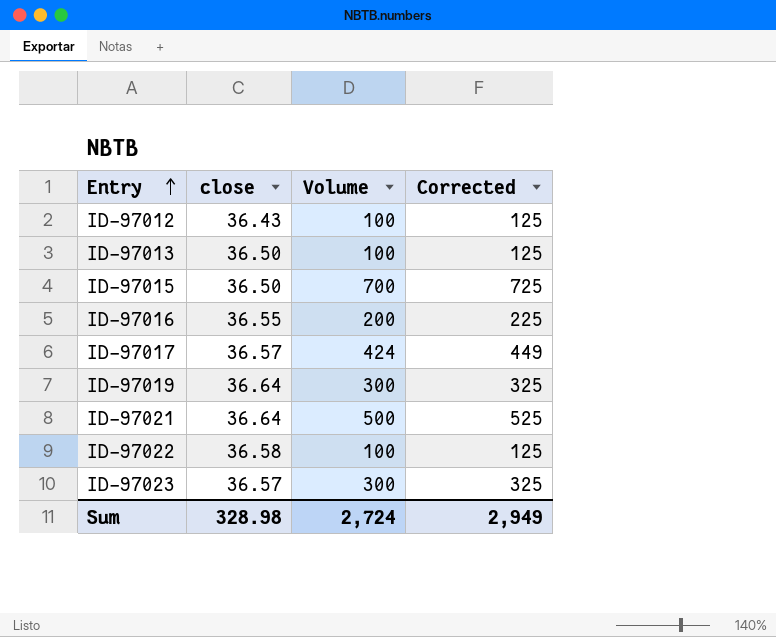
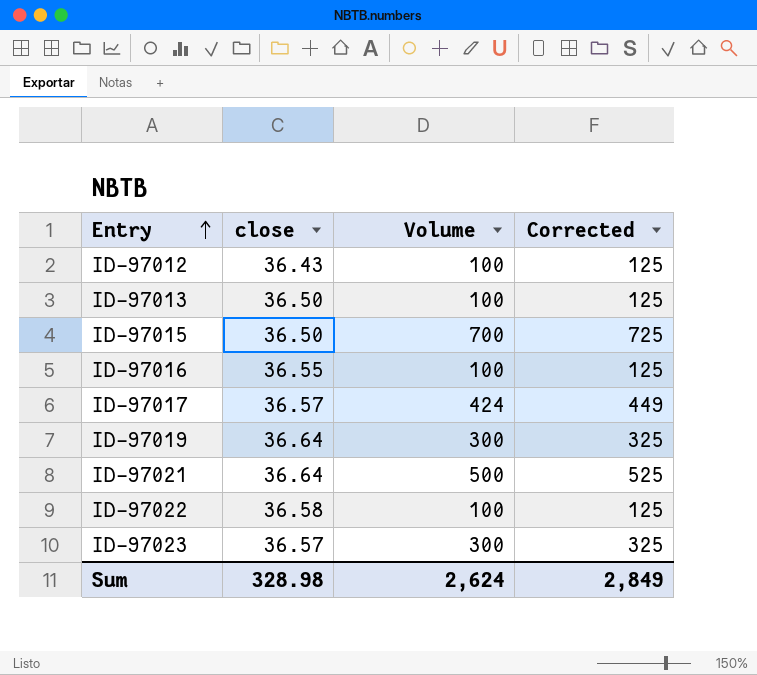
ID-97016 | Volume: 200 -> 100
ID-97016 | Corrected: 225 -> 125
Sum | Volume: 2,724 -> 2,624
Sum | Corrected: 2,949 -> 2,849

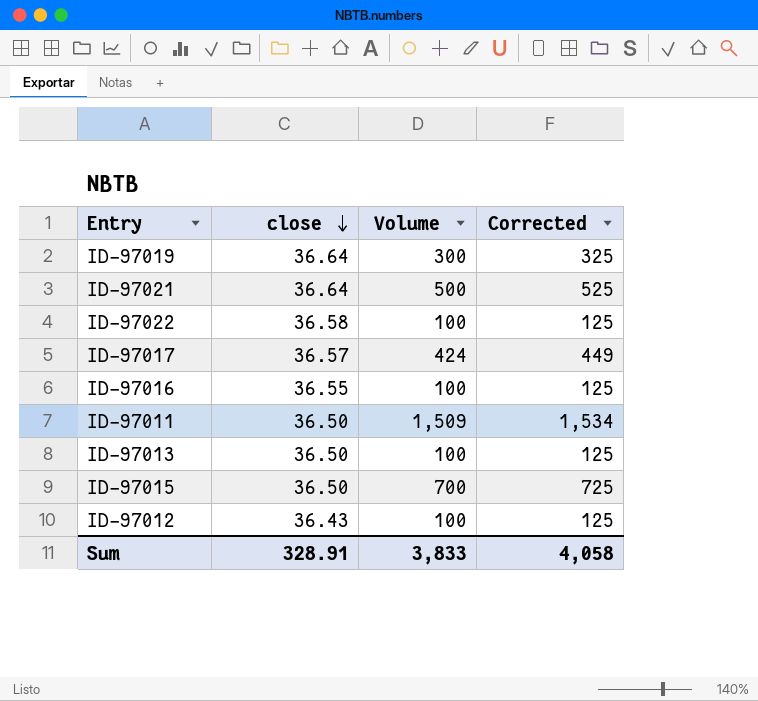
row order: Entry ascending -> close descending
row ID-97023: 36.57 | 300 | 325 -> none
row ID-97011: none -> 36.50 | 1,509 | 1,534
Sum | close: 328.98 -> 328.91
Sum | Volume: 2,624 -> 3,833
Sum | Corrected: 2,849 -> 4,058

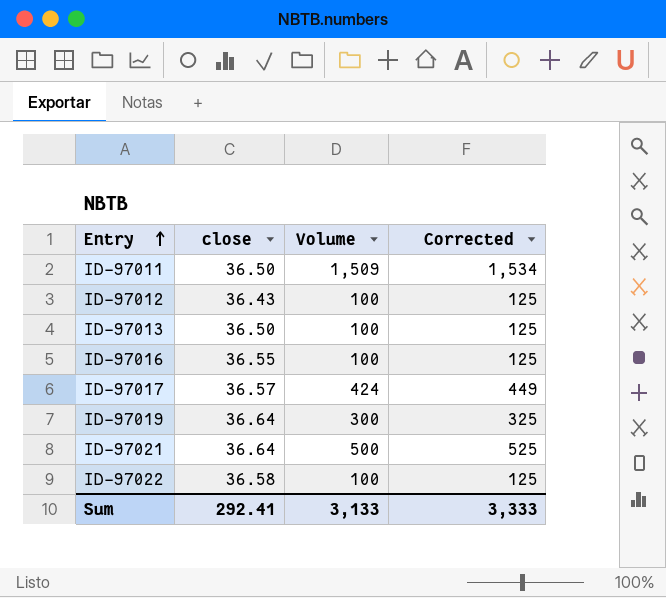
row order: close descending -> Entry ascending
row ID-97015: 36.50 | 700 | 725 -> none
Sum | close: 328.91 -> 292.41
Sum | Volume: 3,833 -> 3,133
Sum | Corrected: 4,058 -> 3,333

